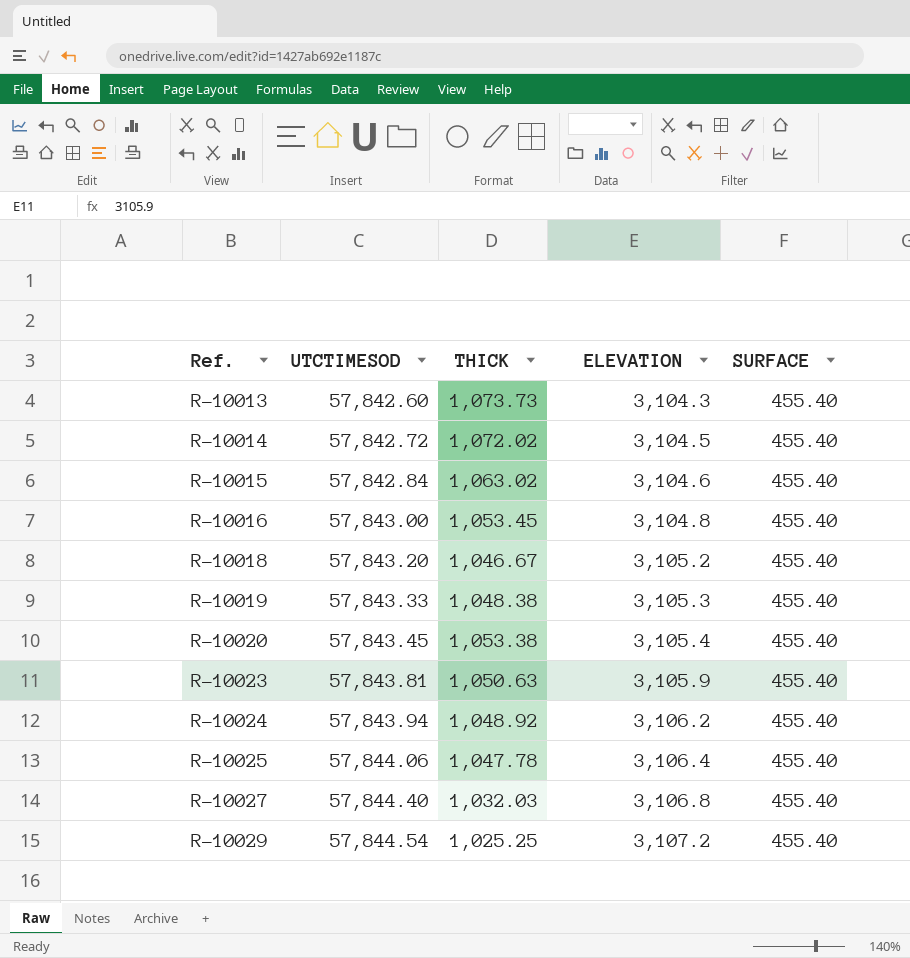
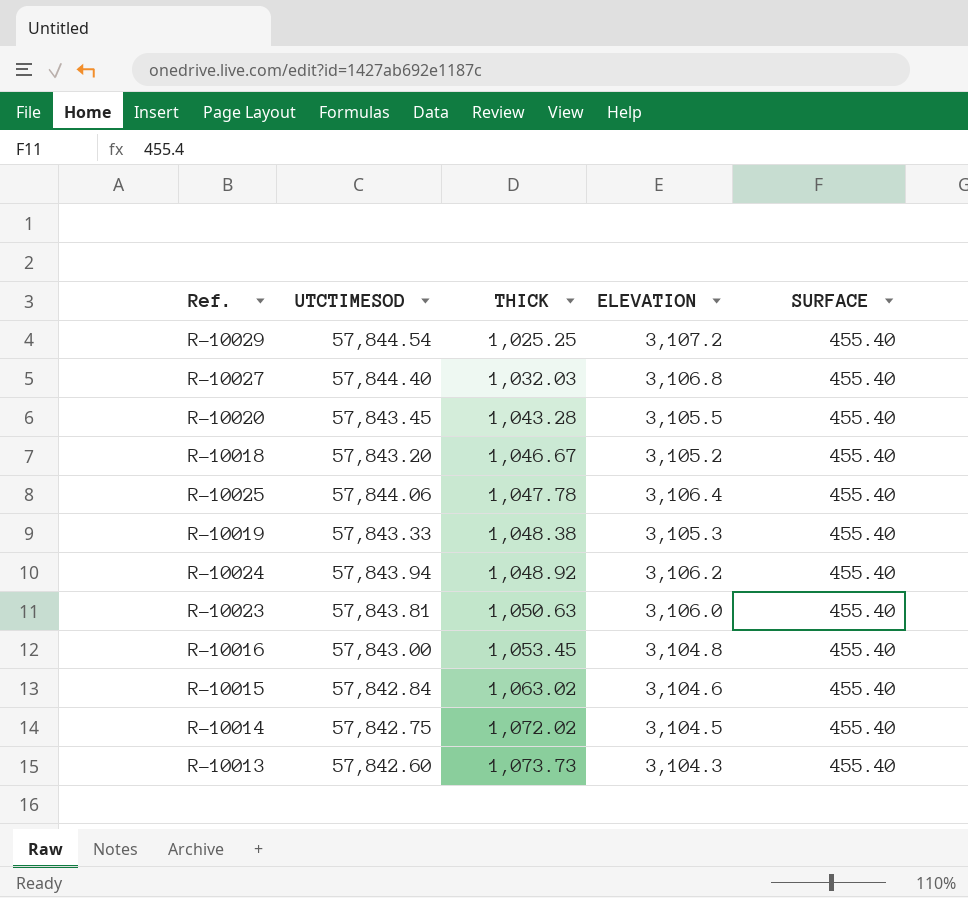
row order: Ref. ascending -> THICK ascending
R-10020 | THICK: 1,053.38 -> 1,043.28
R-10020 | ELEVATION: 3,105.4 -> 3,105.5
R-10023 | ELEVATION: 3,105.9 -> 3,106.0
R-10014 | UTCTIMESOD: 57,842.72 -> 57,842.75

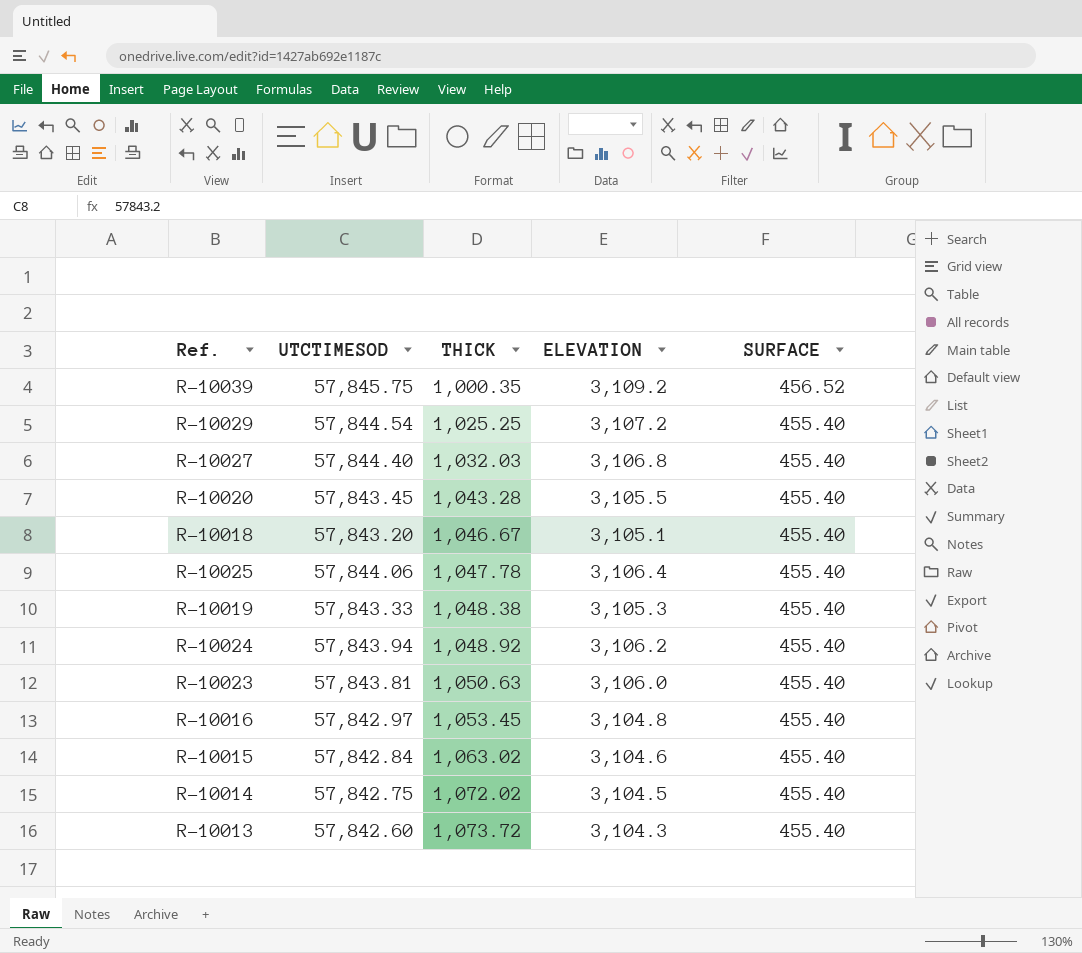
row R-10039: none -> 57,845.75 | 1,000.35 | 3,109.2 | 456.52
R-10018 | ELEVATION: 3,105.2 -> 3,105.1
R-10016 | UTCTIMESOD: 57,843.00 -> 57,842.97
R-10013 | THICK: 1,073.73 -> 1,073.72

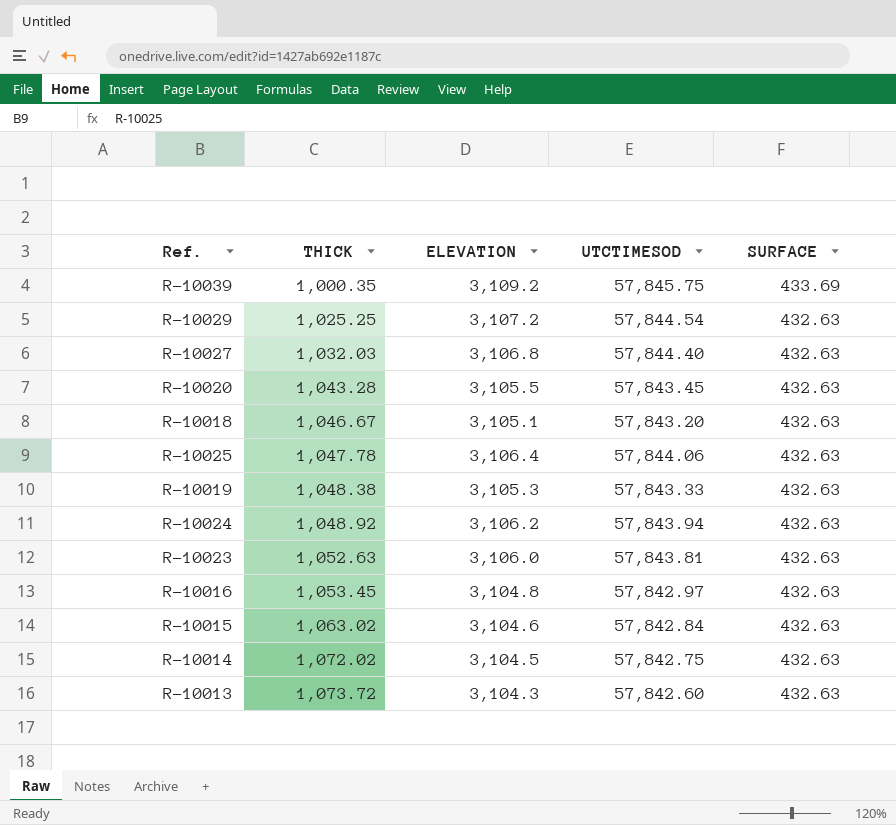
column UTCTIMESOD | position: 2 -> 4
R-10039 | SURFACE: 456.52 -> 433.69
R-10029 | SURFACE: 455.40 -> 432.63
R-10027 | SURFACE: 455.40 -> 432.63
R-10020 | SURFACE: 455.40 -> 432.63
R-10018 | SURFACE: 455.40 -> 432.63
R-10025 | SURFACE: 455.40 -> 432.63
R-10019 | SURFACE: 455.40 -> 432.63
R-10024 | SURFACE: 455.40 -> 432.63
R-10023 | THICK: 1,050.63 -> 1,052.63
R-10023 | SURFACE: 455.40 -> 432.63
R-10016 | SURFACE: 455.40 -> 432.63
R-10015 | SURFACE: 455.40 -> 432.63
R-10014 | SURFACE: 455.40 -> 432.63
R-10013 | SURFACE: 455.40 -> 432.63

